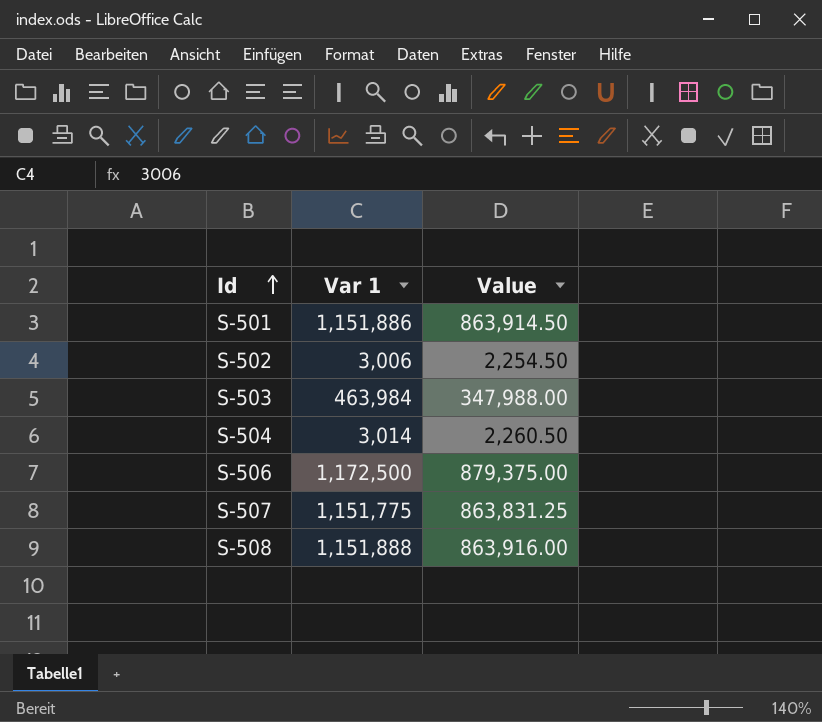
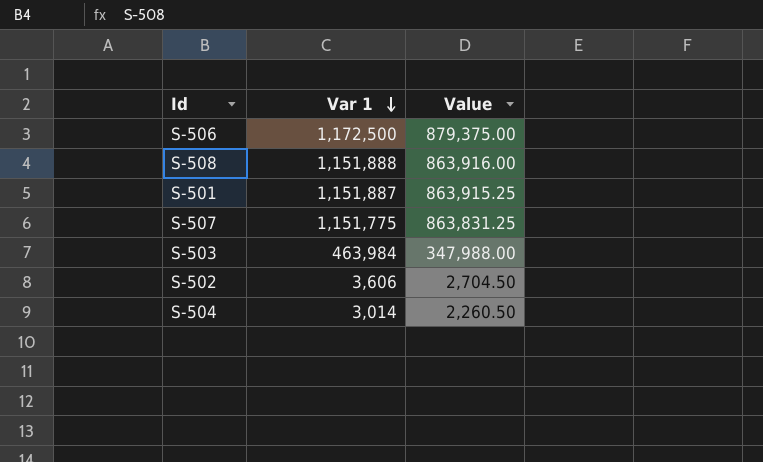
row order: Id ascending -> Var 1 descending
S-501 | Var 1: 1,151,886 -> 1,151,887
S-501 | Value: 863,914.50 -> 863,915.25
S-502 | Var 1: 3,006 -> 3,606
S-502 | Value: 2,254.50 -> 2,704.50

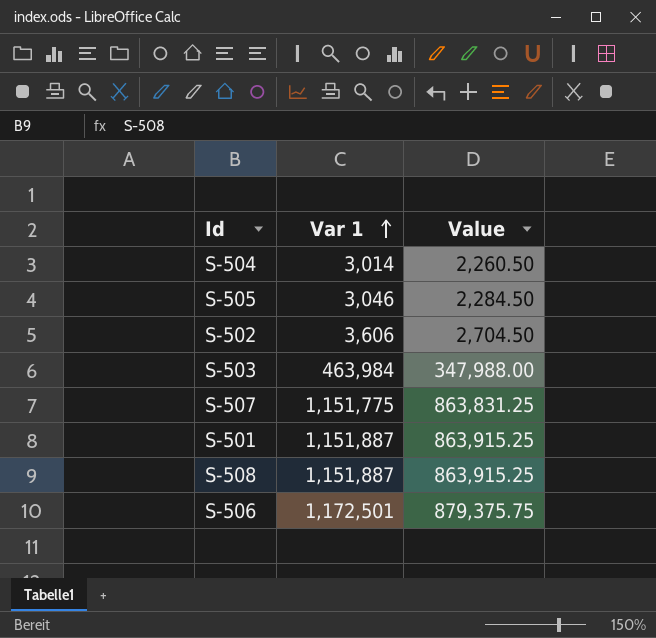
row order: Var 1 descending -> Var 1 ascending
row S-505: none -> 3,046 | 2,284.50
S-508 | Var 1: 1,151,888 -> 1,151,887
S-508 | Value: 863,916.00 -> 863,915.25
S-506 | Var 1: 1,172,500 -> 1,172,501
S-506 | Value: 879,375.00 -> 879,375.75

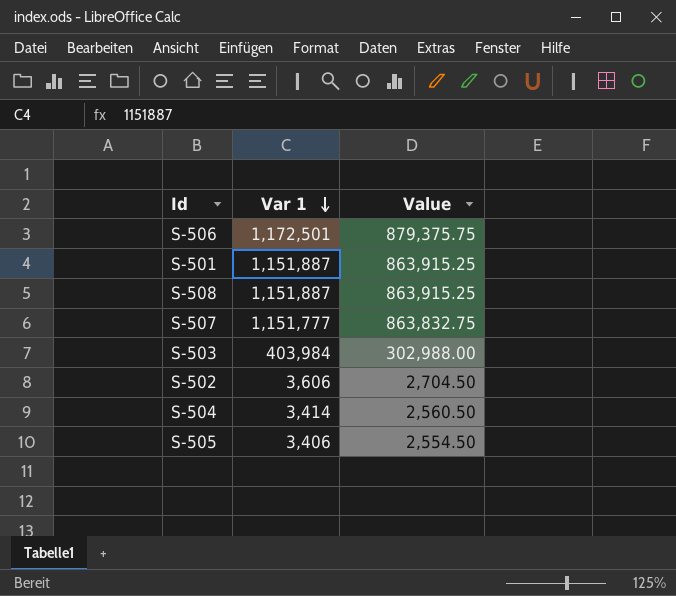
row order: Var 1 ascending -> Var 1 descending
S-507 | Var 1: 1,151,775 -> 1,151,777
S-507 | Value: 863,831.25 -> 863,832.75
S-503 | Var 1: 463,984 -> 403,984
S-503 | Value: 347,988.00 -> 302,988.00
S-504 | Var 1: 3,014 -> 3,414
S-504 | Value: 2,260.50 -> 2,560.50
S-505 | Var 1: 3,046 -> 3,406
S-505 | Value: 2,284.50 -> 2,554.50

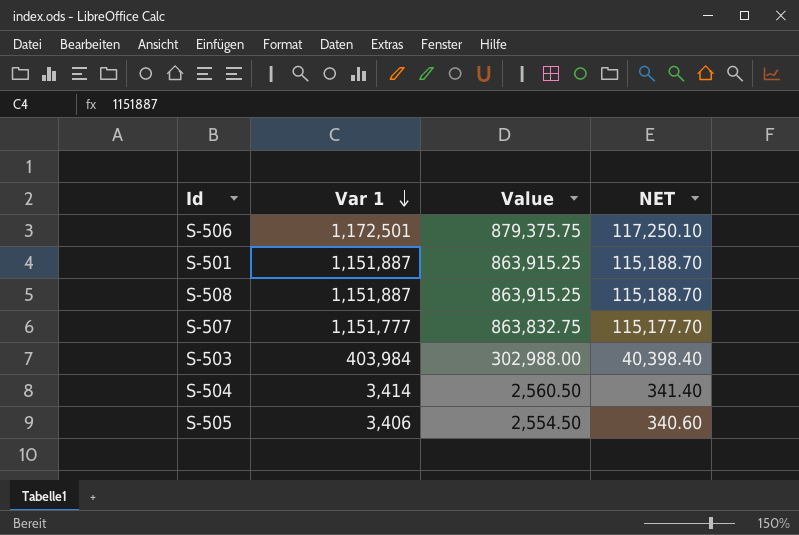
column NET | formula: none -> [Var 1] * 0.1
row S-502: 3,606 | 2,704.50 -> none

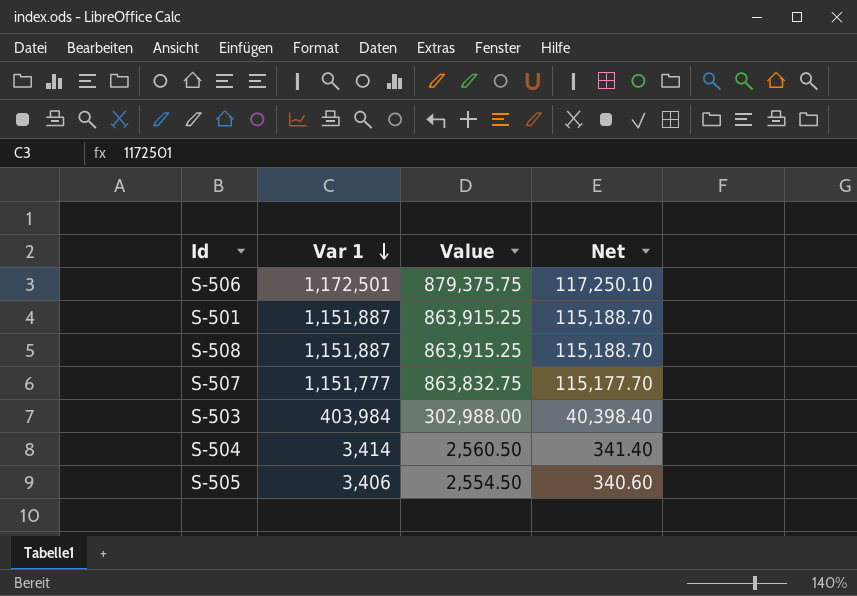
column name: NET -> Net

